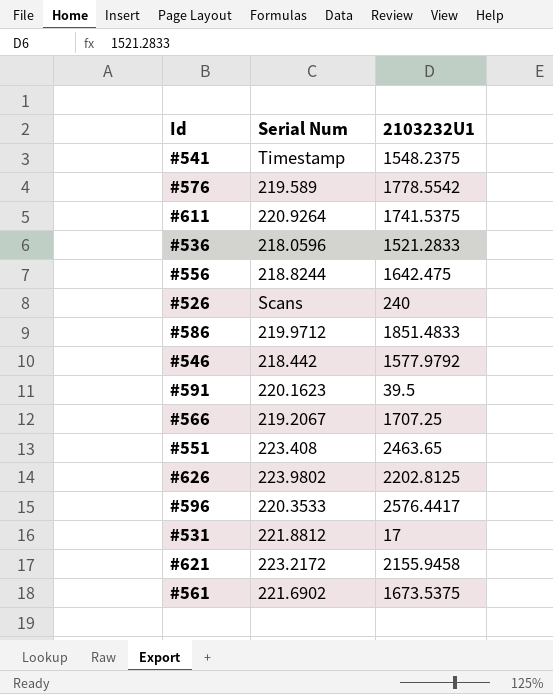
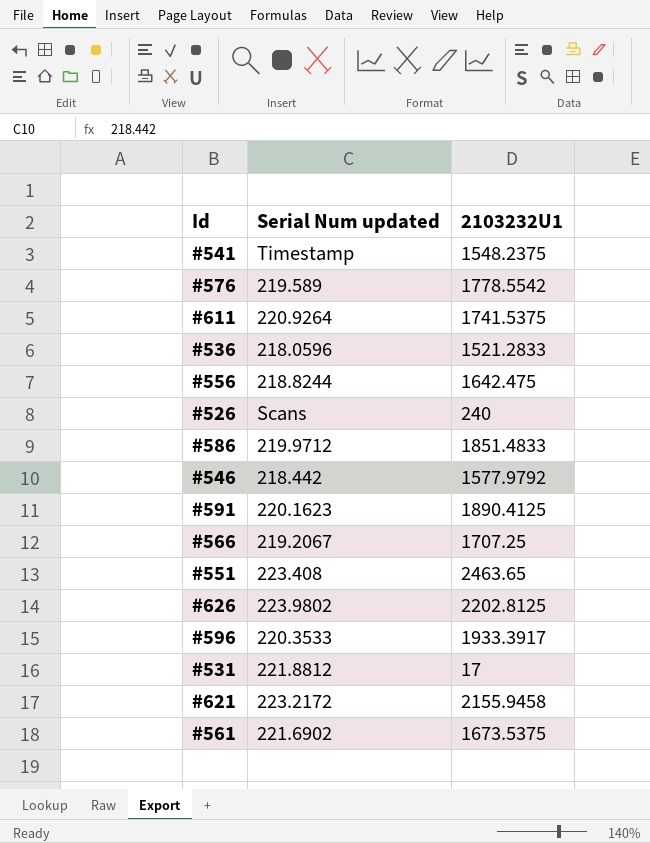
column name: Serial Num -> Serial Num updated
#591 | 2103232U1: 39.5 -> 1890.4125
#596 | 2103232U1: 2576.4417 -> 1933.3917

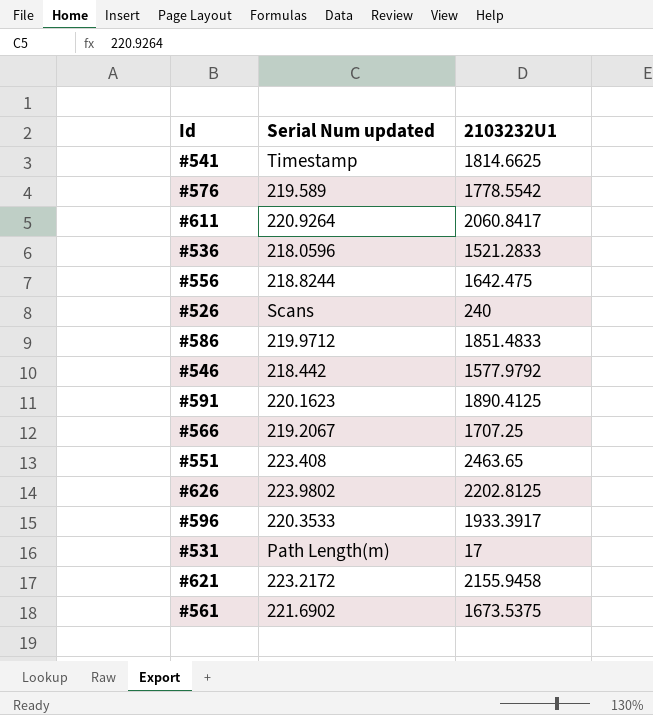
#541 | 2103232U1: 1548.2375 -> 1814.6625
#611 | 2103232U1: 1741.5375 -> 2060.8417
#531 | Serial Num updated: 221.8812 -> Path Length(m)

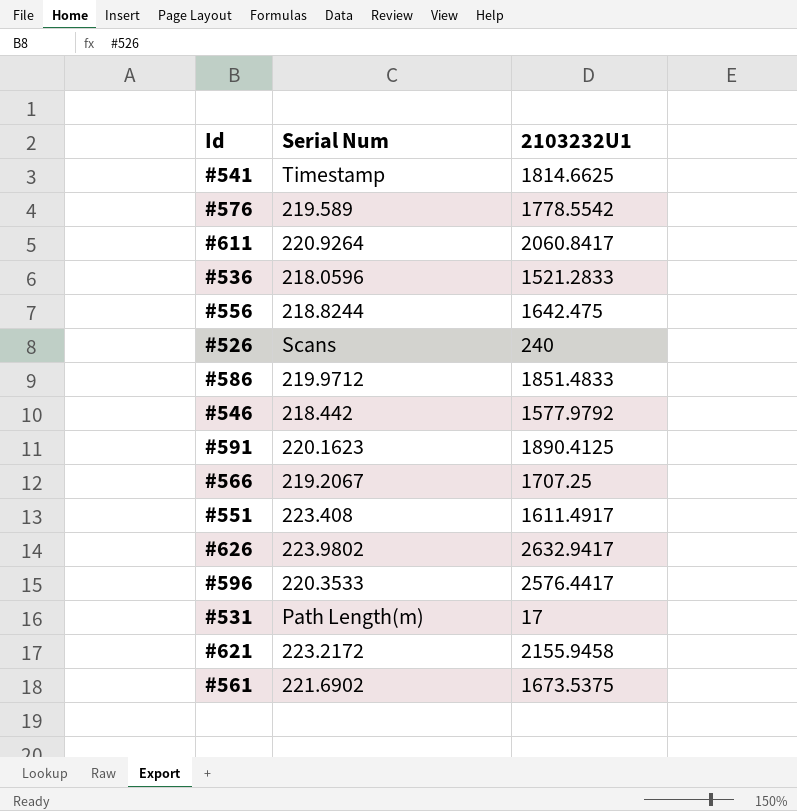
column name: Serial Num updated -> Serial Num
#551 | 2103232U1: 2463.65 -> 1611.4917
#626 | 2103232U1: 2202.8125 -> 2632.9417
#596 | 2103232U1: 1933.3917 -> 2576.4417

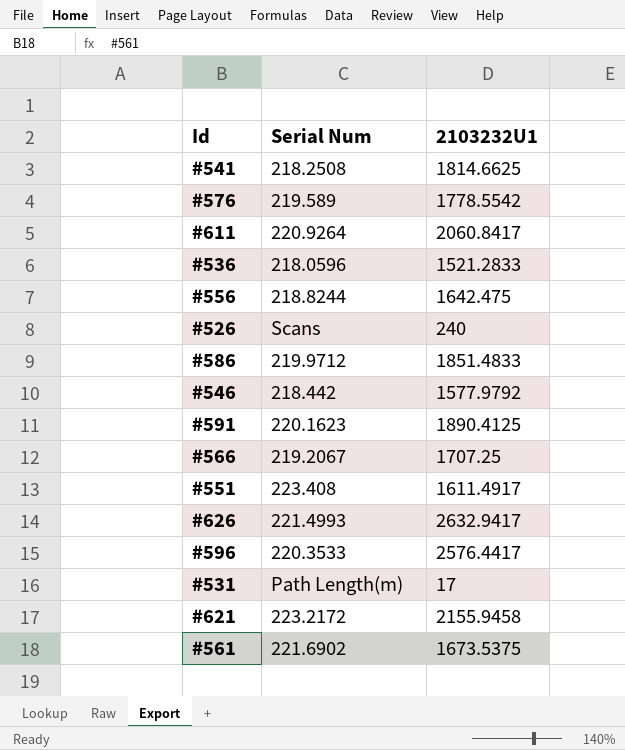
#541 | Serial Num: Timestamp -> 218.2508
#626 | Serial Num: 223.9802 -> 221.4993

